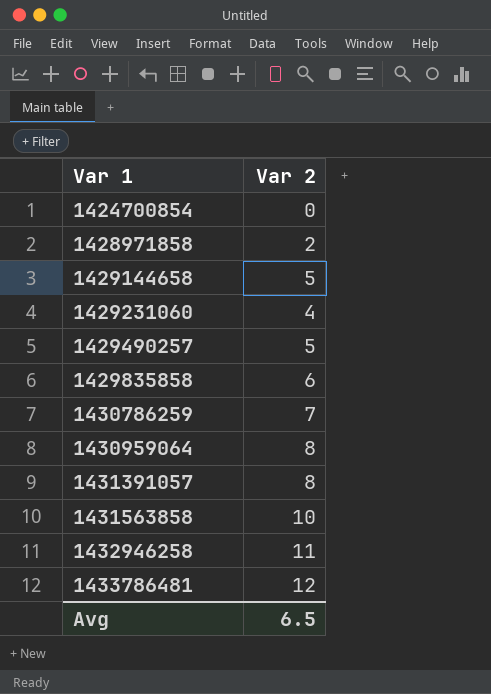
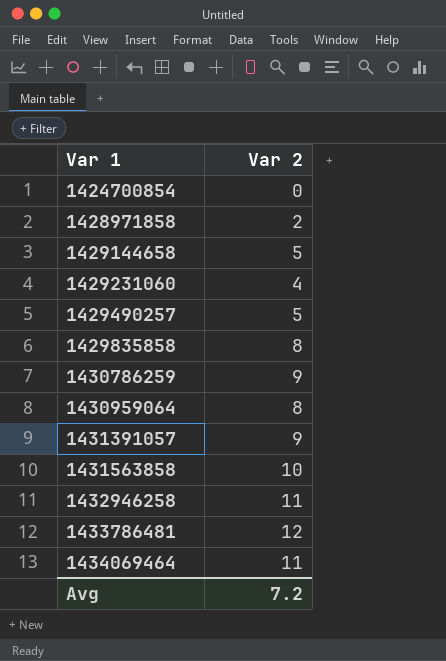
1429835858 | Var 2: 6 -> 8
1430786259 | Var 2: 7 -> 9
1431391057 | Var 2: 8 -> 9
row 1434069464: none -> 11
Avg | Var 2: 6.5 -> 7.2

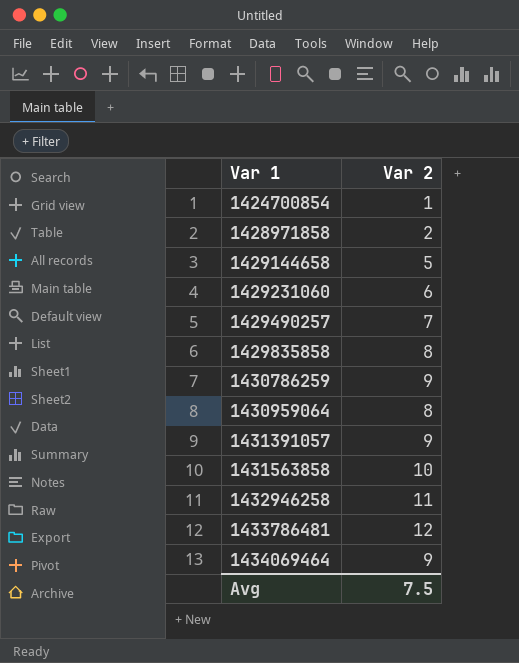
1424700854 | Var 2: 0 -> 1
1429231060 | Var 2: 4 -> 6
1429490257 | Var 2: 5 -> 7
1434069464 | Var 2: 11 -> 9
Avg | Var 2: 7.2 -> 7.5

